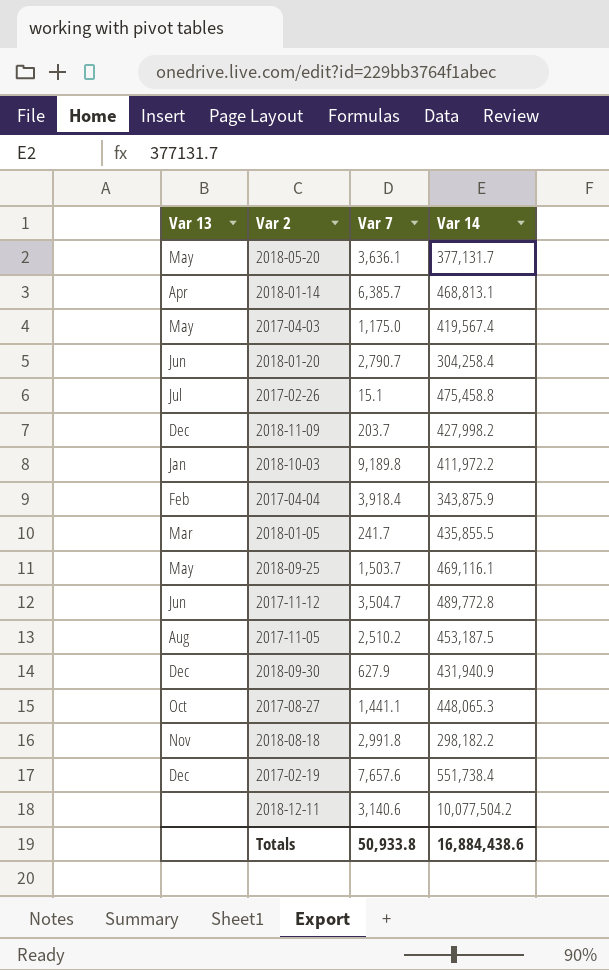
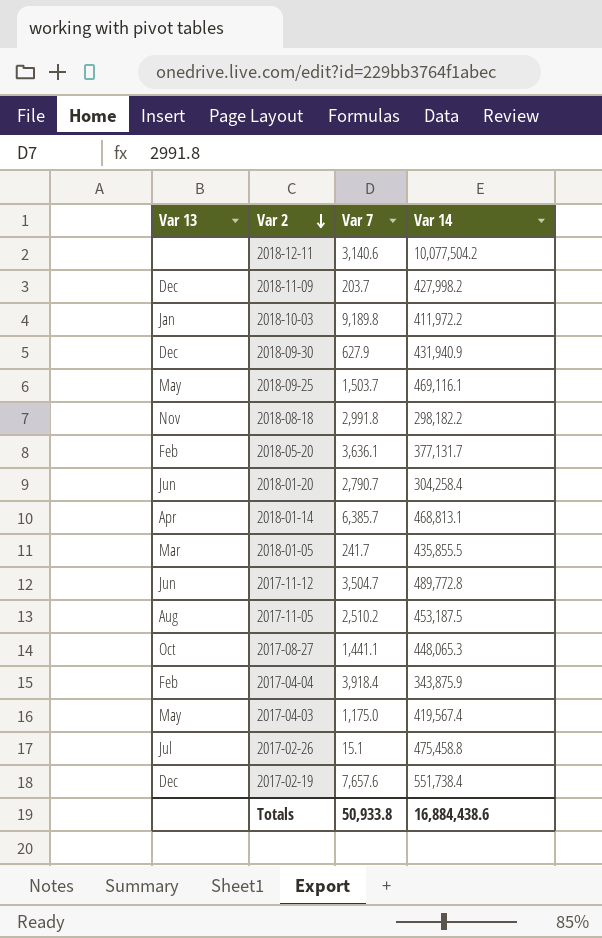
row order: none -> Var 2 descending
2018-05-20 | Var 13: May -> Feb

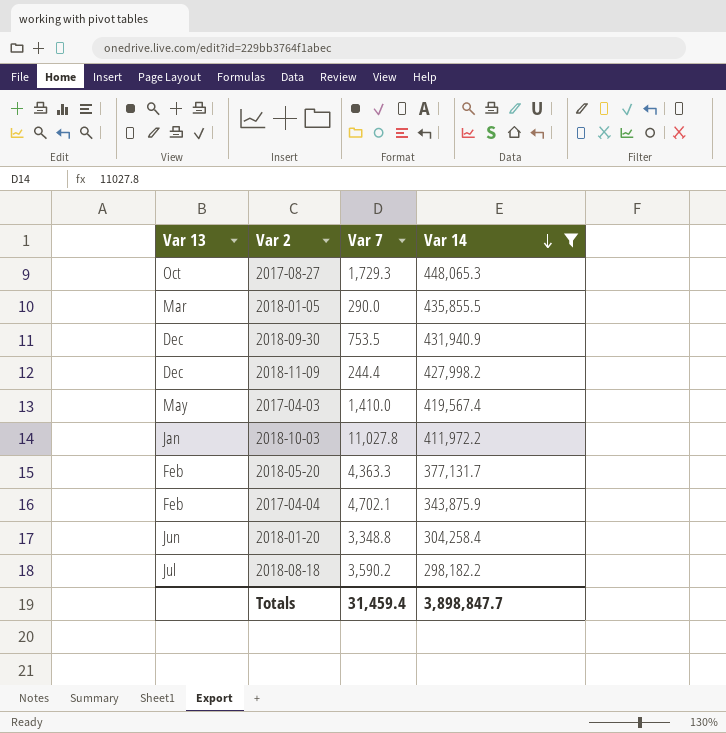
filter: none -> Var 14 <= 448,065.3
row order: Var 2 descending -> Var 14 descending
2017-08-27 | Var 7: 1,441.1 -> 1,729.3
2018-01-05 | Var 7: 241.7 -> 290.0
2018-09-30 | Var 7: 627.9 -> 753.5
2018-11-09 | Var 7: 203.7 -> 244.4
2017-04-03 | Var 7: 1,175.0 -> 1,410.0
2018-10-03 | Var 7: 9,189.8 -> 11,027.8
2018-05-20 | Var 7: 3,636.1 -> 4,363.3
2017-04-04 | Var 7: 3,918.4 -> 4,702.1
2018-01-20 | Var 7: 2,790.7 -> 3,348.8
2018-08-18 | Var 13: Nov -> Jul
2018-08-18 | Var 7: 2,991.8 -> 3,590.2
Totals | Var 7: 50,933.8 -> 31,459.4
Totals | Var 14: 16,884,438.6 -> 3,898,847.7

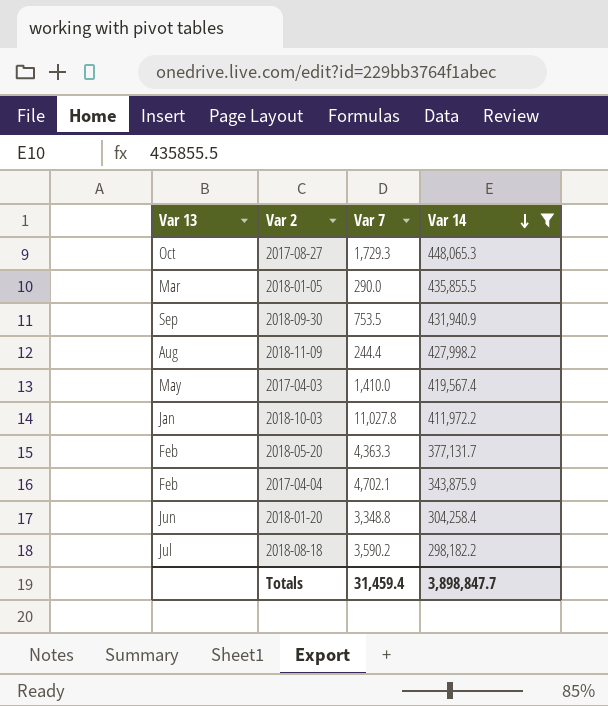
2018-09-30 | Var 13: Dec -> Sep
2018-11-09 | Var 13: Dec -> Aug

